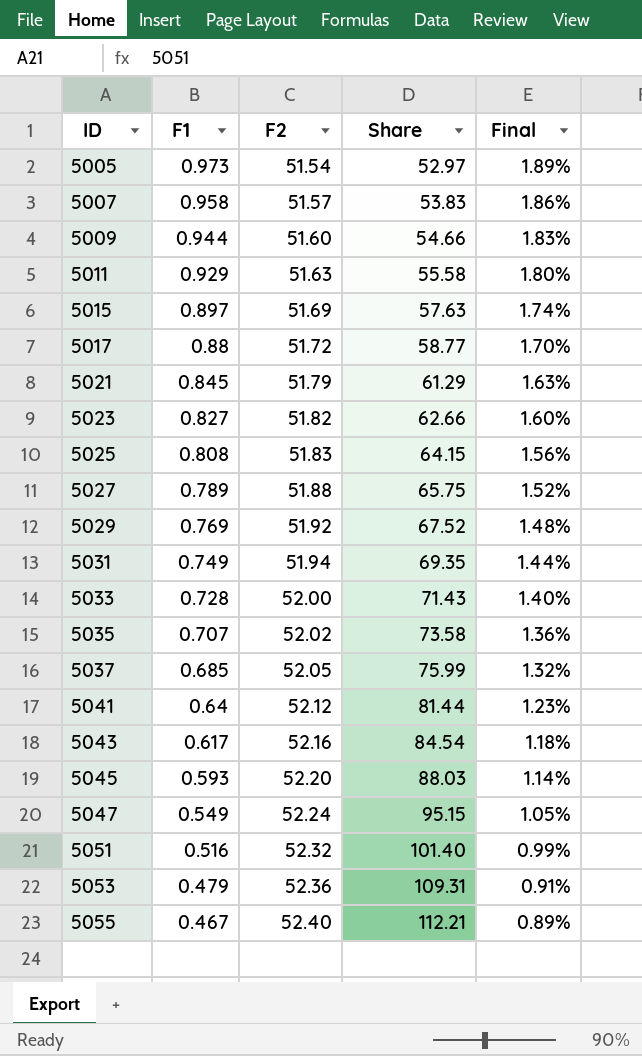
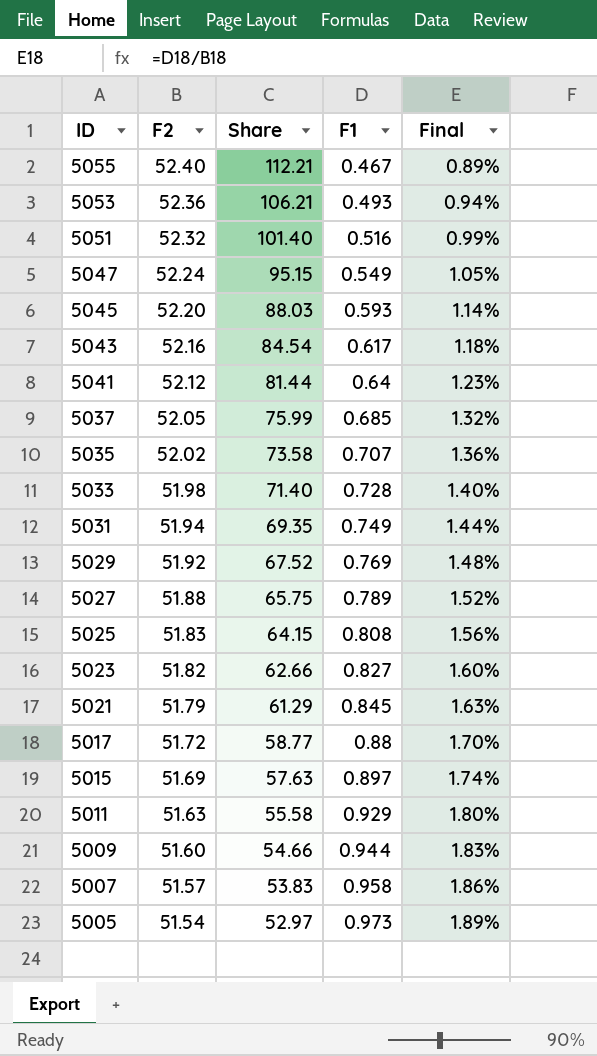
row order: ID ascending -> ID descending
column F1 | position: 2 -> 4
5053 | Share: 109.31 -> 106.21
5053 | F1: 0.479 -> 0.493
5053 | Final: 0.91% -> 0.94%
5033 | F2: 52.00 -> 51.98
5033 | Share: 71.43 -> 71.40

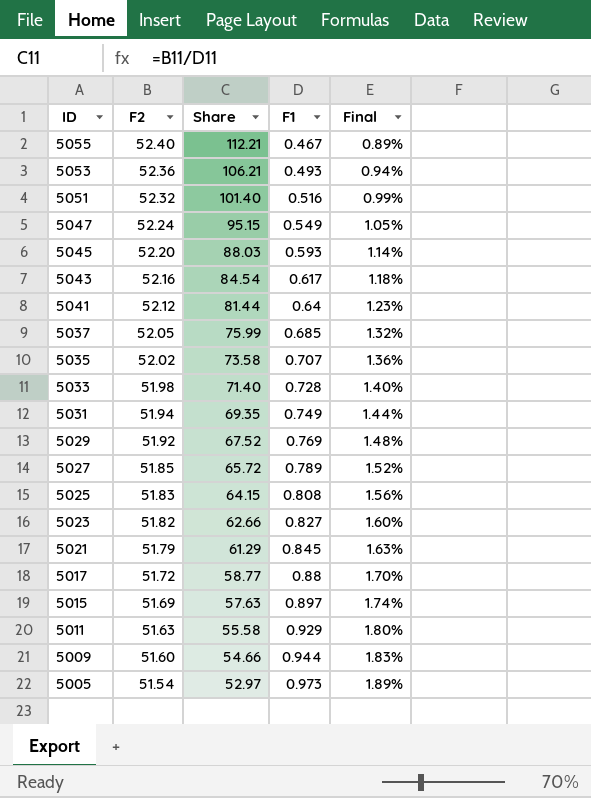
row 5007: 51.57 | 53.83 | 0.958 | 1.86% -> none
5027 | F2: 51.88 -> 51.85
5027 | Share: 65.75 -> 65.72

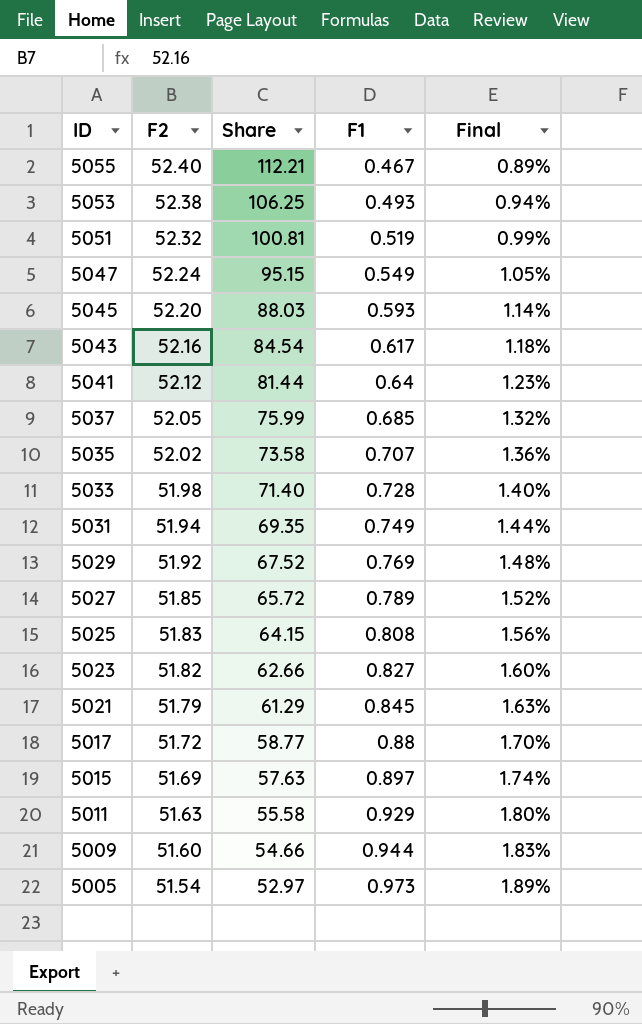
5053 | F2: 52.36 -> 52.38
5053 | Share: 106.21 -> 106.25
5051 | Share: 101.40 -> 100.81
5051 | F1: 0.516 -> 0.519

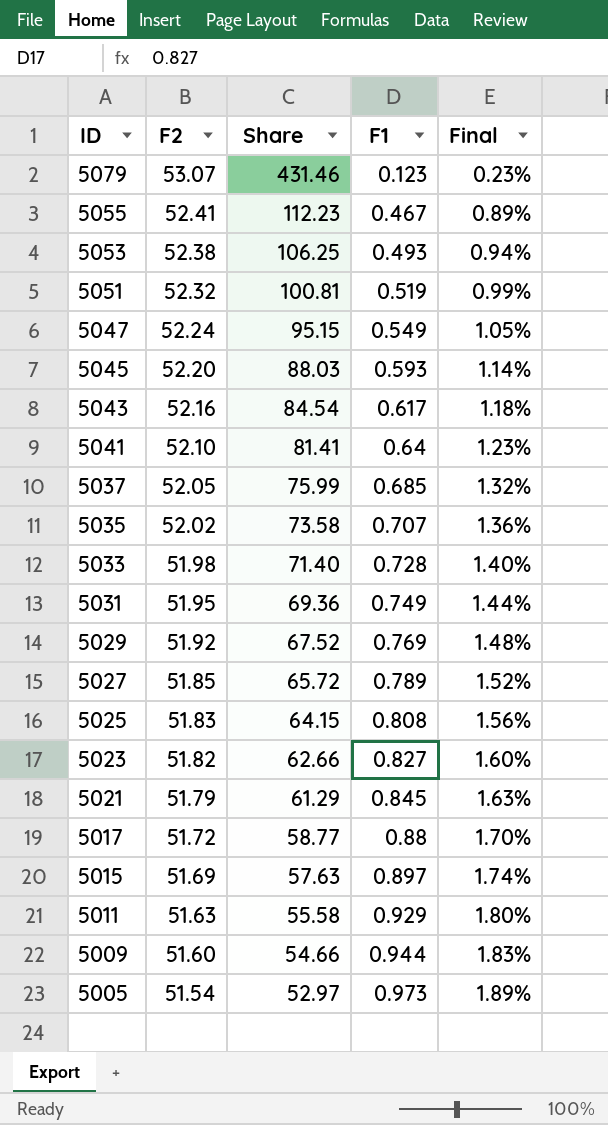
row 5079: none -> 53.07 | 431.46 | 0.123 | 0.23%
5055 | F2: 52.40 -> 52.41
5055 | Share: 112.21 -> 112.23
5041 | F2: 52.12 -> 52.10
5041 | Share: 81.44 -> 81.41
5031 | F2: 51.94 -> 51.95
5031 | Share: 69.35 -> 69.36

